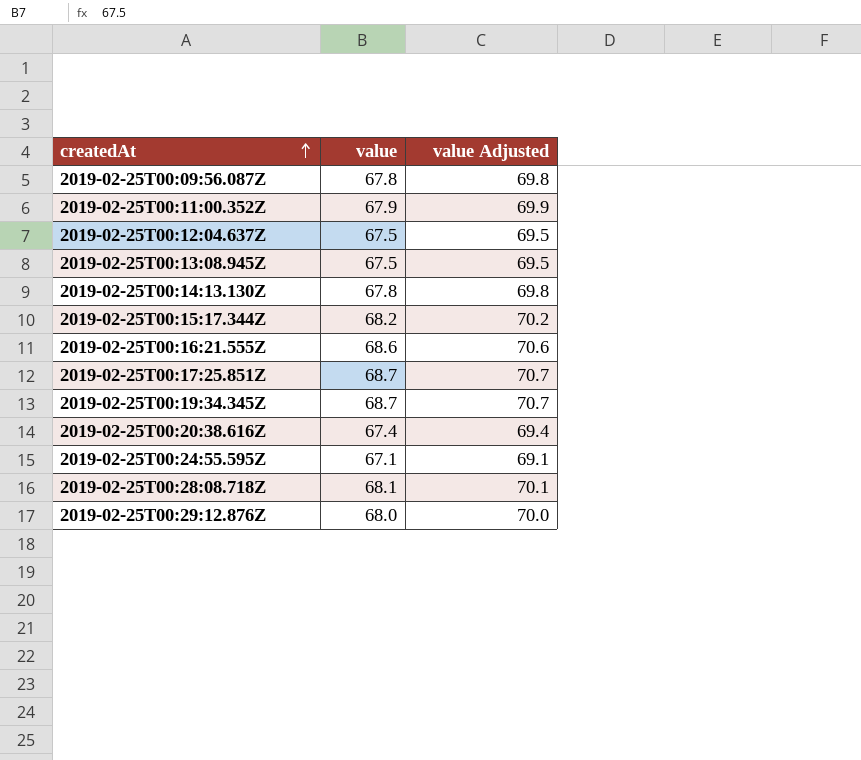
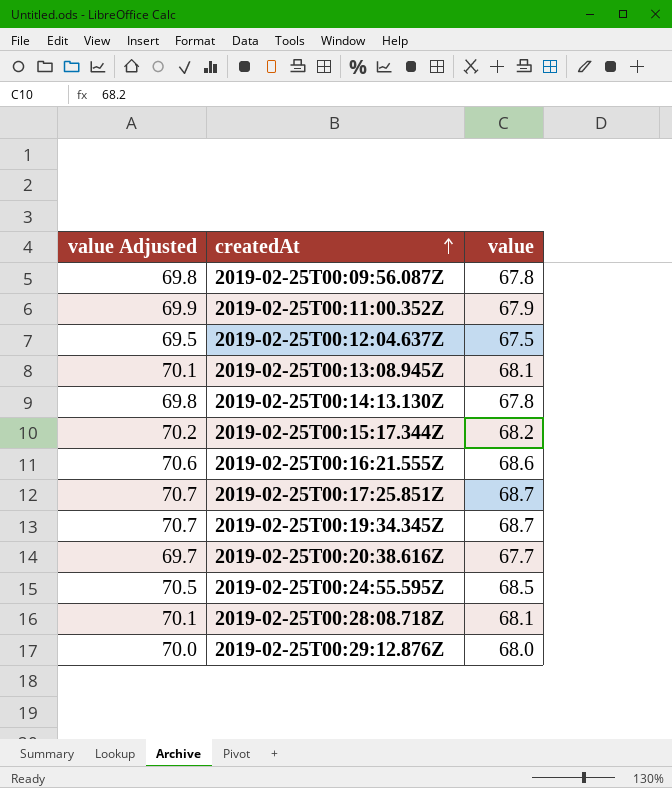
column value Adjusted | position: 3 -> 1
2019-02-25T00:13:08.945Z | value Adjusted: 69.5 -> 70.1
2019-02-25T00:13:08.945Z | value: 67.5 -> 68.1
2019-02-25T00:20:38.616Z | value Adjusted: 69.4 -> 69.7
2019-02-25T00:20:38.616Z | value: 67.4 -> 67.7
2019-02-25T00:24:55.595Z | value Adjusted: 69.1 -> 70.5
2019-02-25T00:24:55.595Z | value: 67.1 -> 68.5

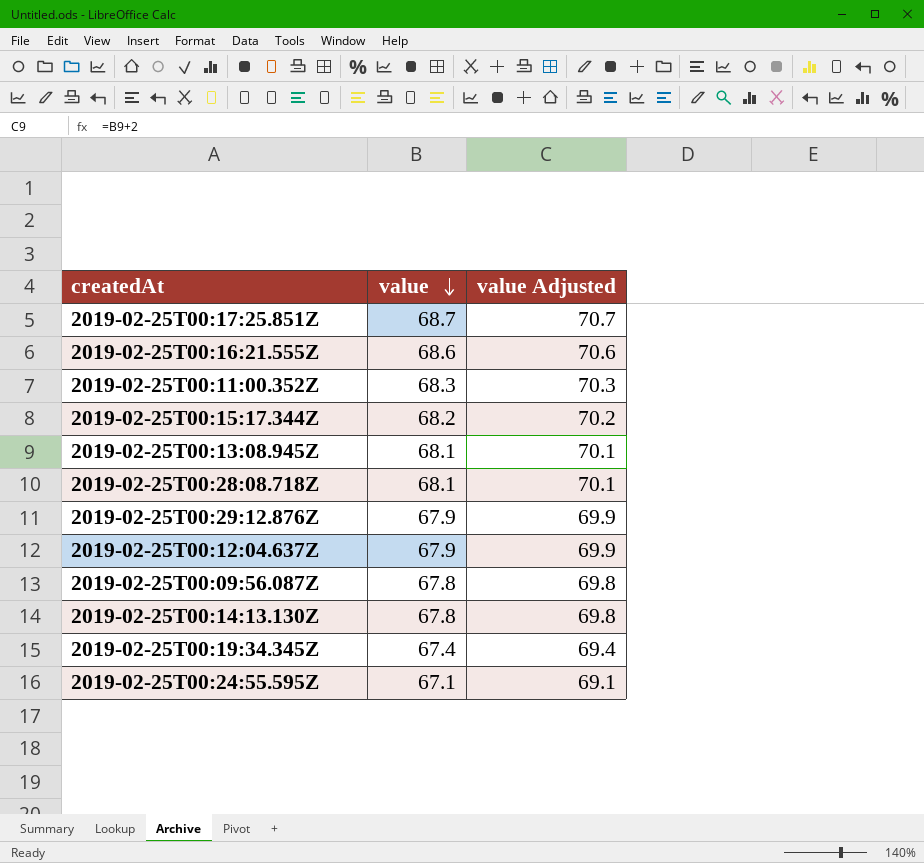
row order: createdAt ascending -> value descending
column value Adjusted | position: 1 -> 3
row 2019-02-25T00:20:38.616Z: 69.7 | 67.7 -> none
2019-02-25T00:11:00.352Z | value: 67.9 -> 68.3
2019-02-25T00:11:00.352Z | value Adjusted: 69.9 -> 70.3
2019-02-25T00:29:12.876Z | value: 68.0 -> 67.9
2019-02-25T00:29:12.876Z | value Adjusted: 70.0 -> 69.9
2019-02-25T00:12:04.637Z | value: 67.5 -> 67.9
2019-02-25T00:12:04.637Z | value Adjusted: 69.5 -> 69.9
2019-02-25T00:19:34.345Z | value: 68.7 -> 67.4
2019-02-25T00:19:34.345Z | value Adjusted: 70.7 -> 69.4
2019-02-25T00:24:55.595Z | value: 68.5 -> 67.1
2019-02-25T00:24:55.595Z | value Adjusted: 70.5 -> 69.1

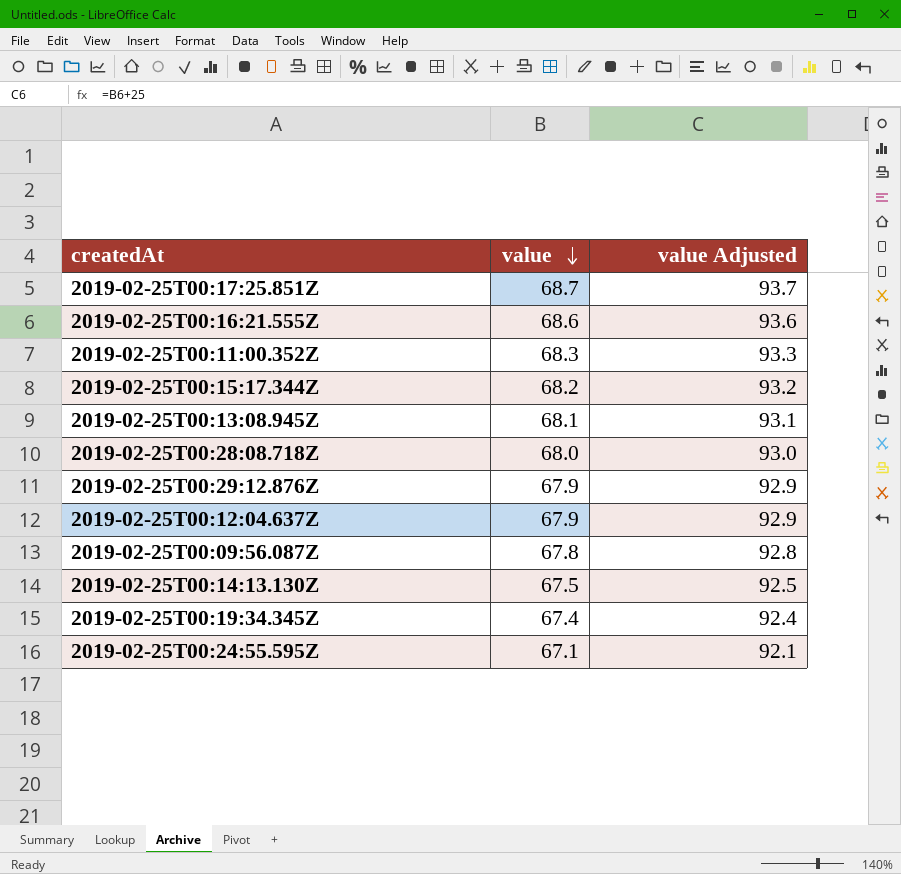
column value Adjusted | formula: [value] + 2 -> [value] + 25
2019-02-25T00:28:08.718Z | value: 68.1 -> 68.0
2019-02-25T00:14:13.130Z | value: 67.8 -> 67.5

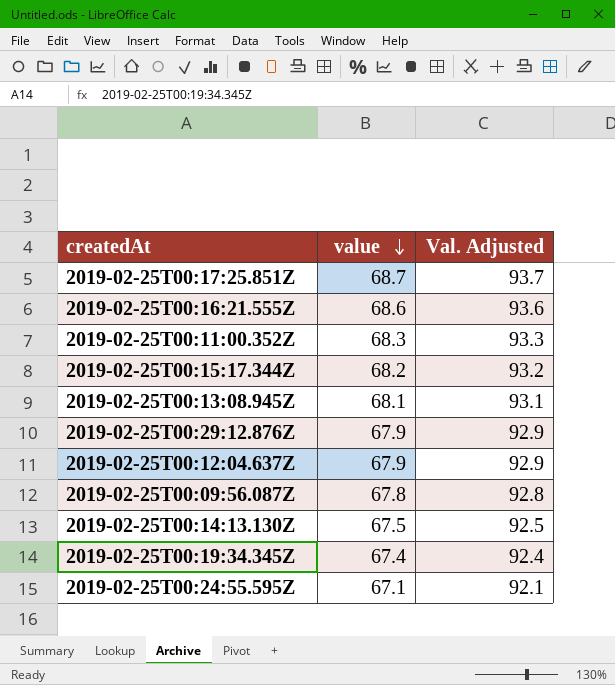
column name: value Adjusted -> Val. Adjusted
row 2019-02-25T00:28:08.718Z: 68.0 | 93.0 -> none

